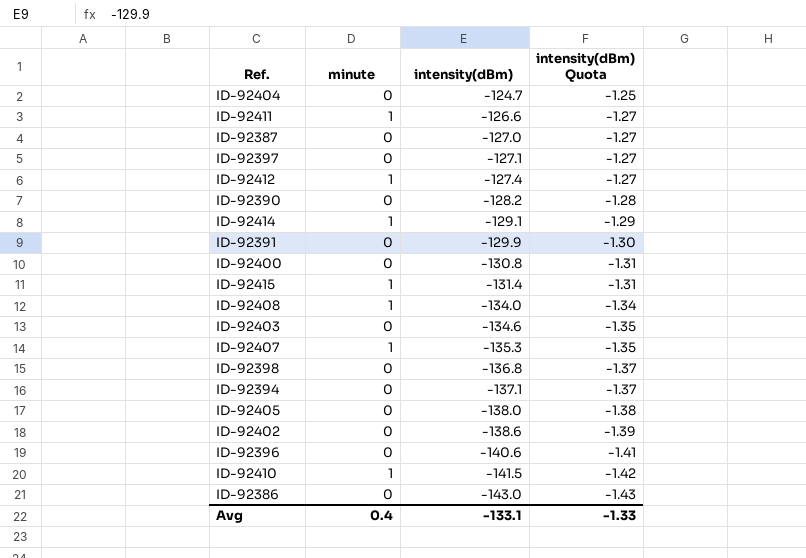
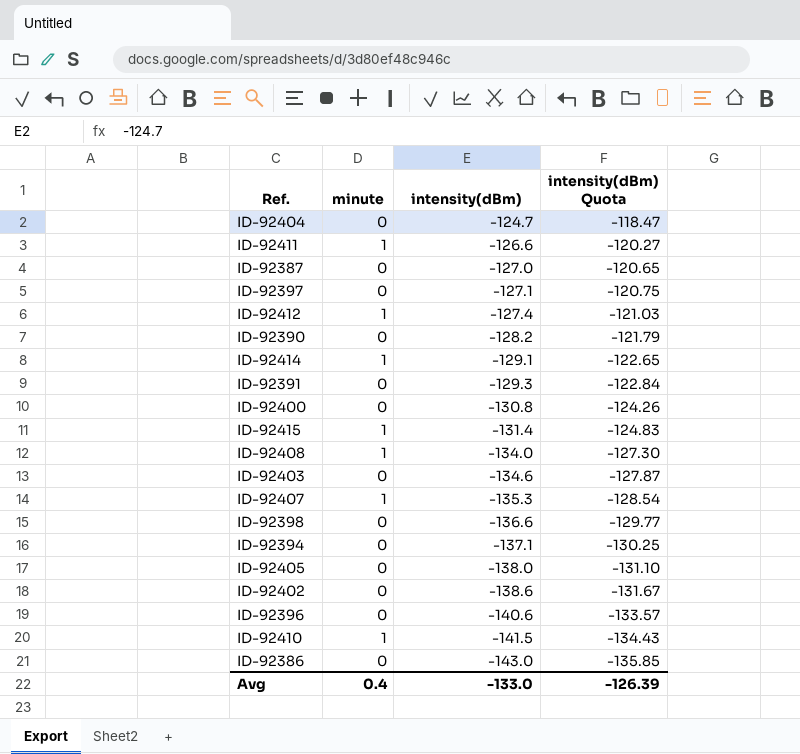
column intensity(dBm) Quota | formula: [intensity(dBm)] * 0.01 -> [intensity(dBm)] * 0.95
ID-92391 | intensity(dBm): -129.9 -> -129.3
ID-92398 | intensity(dBm): -136.8 -> -136.6
Avg | intensity(dBm): -133.1 -> -133.0
Avg | intensity(dBm) Quota: -1.33 -> -126.39

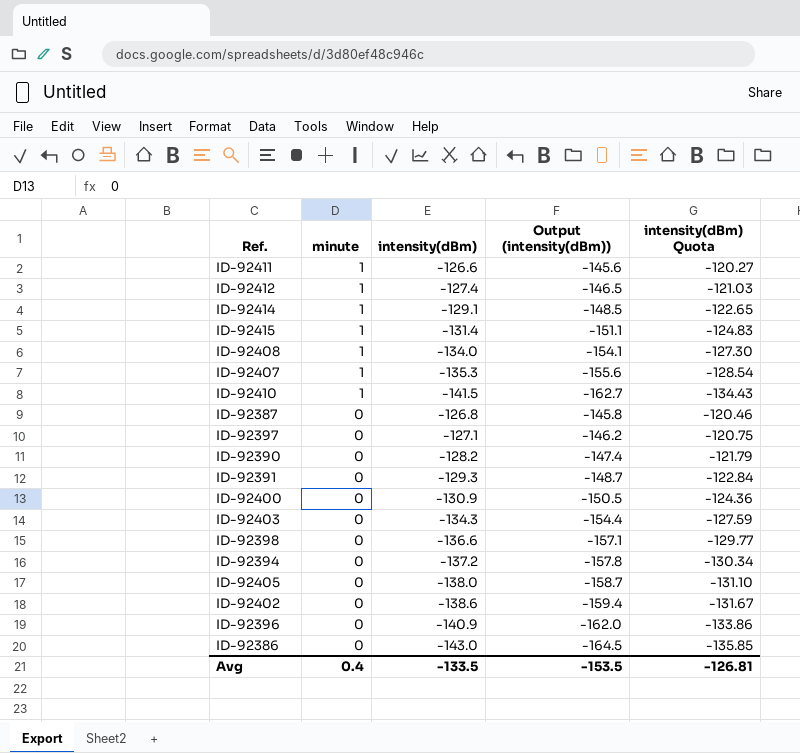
row order: intensity(dBm) descending -> minute descending
column Output (intensity(dBm)) | formula: none -> [intensity(dBm)] * 1.15
row ID-92404: 0 | -124.7 | -118.47 -> none
ID-92387 | intensity(dBm): -127.0 -> -126.8
ID-92387 | intensity(dBm) Quota: -120.65 -> -120.46
ID-92400 | intensity(dBm): -130.8 -> -130.9
ID-92400 | intensity(dBm) Quota: -124.26 -> -124.36
ID-92403 | intensity(dBm): -134.6 -> -134.3
ID-92403 | intensity(dBm) Quota: -127.87 -> -127.59
ID-92394 | intensity(dBm): -137.1 -> -137.2
ID-92394 | intensity(dBm) Quota: -130.25 -> -130.34
ID-92396 | intensity(dBm): -140.6 -> -140.9
ID-92396 | intensity(dBm) Quota: -133.57 -> -133.86
Avg | intensity(dBm): -133.0 -> -133.5
Avg | intensity(dBm) Quota: -126.39 -> -126.81

